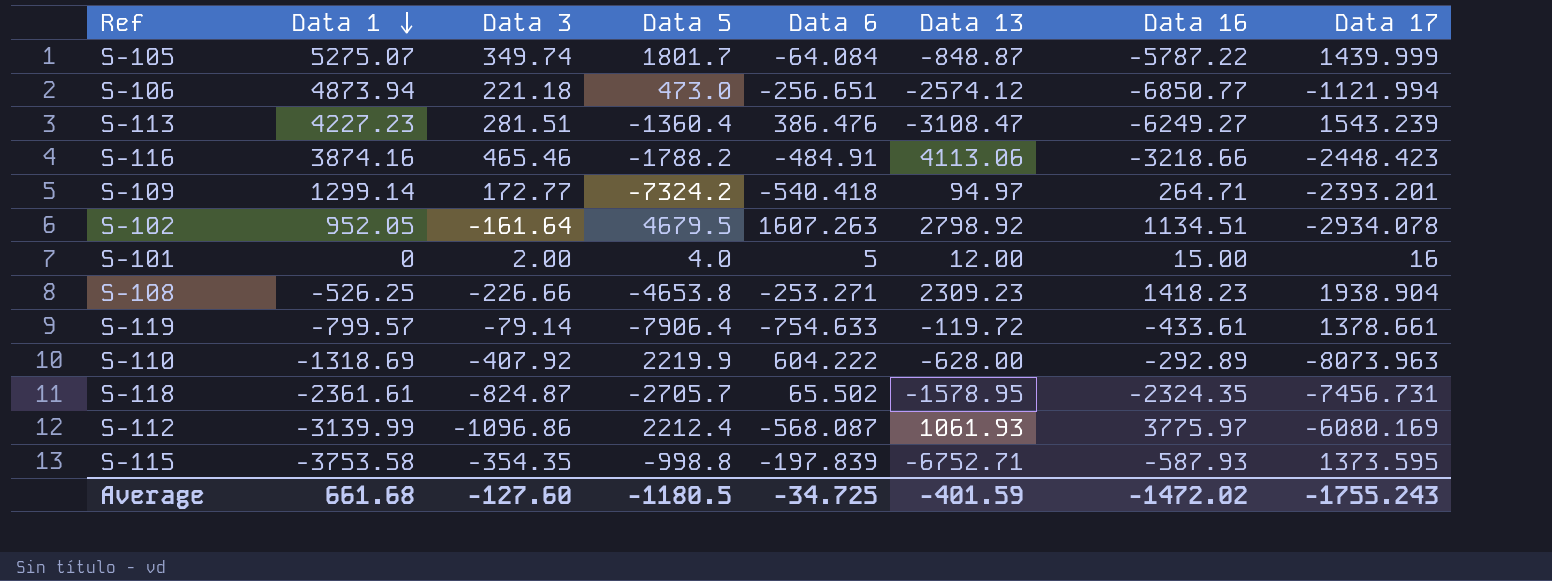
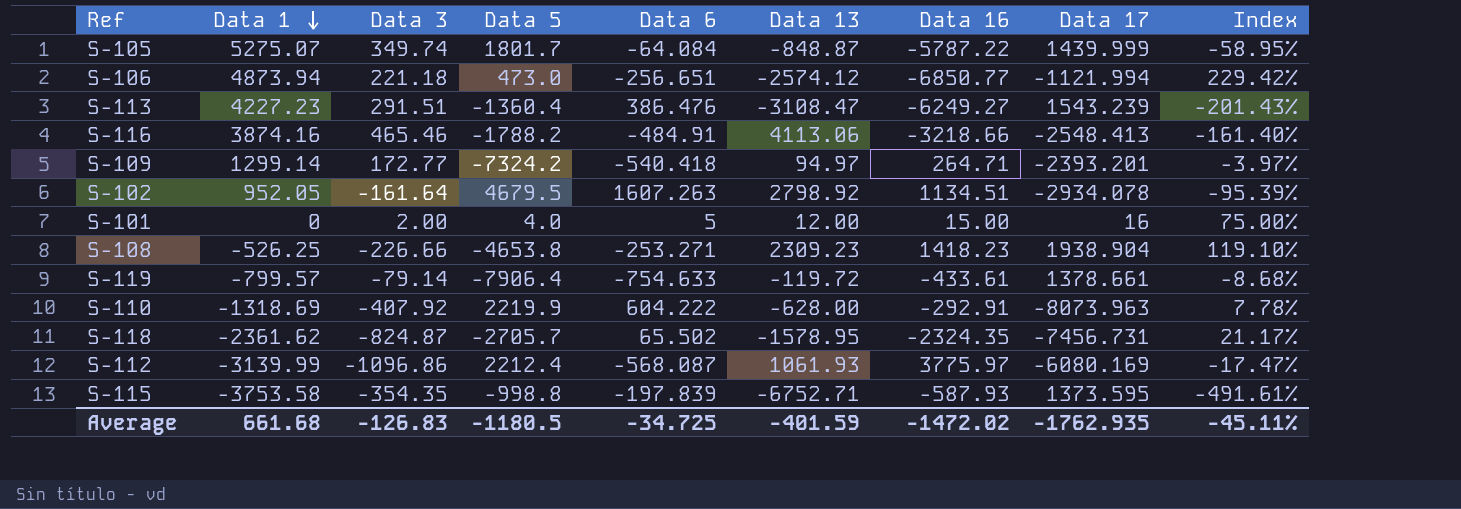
column Index | formula: none -> [Data 13] / [Data 17]
S-113 | Data 3: 281.51 -> 291.51
S-116 | Data 17: -2448.423 -> -2548.413
S-110 | Data 16: -292.89 -> -292.91
S-118 | Data 1: -2361.61 -> -2361.62
Average | Data 3: -127.60 -> -126.83
Average | Data 17: -1755.243 -> -1762.935

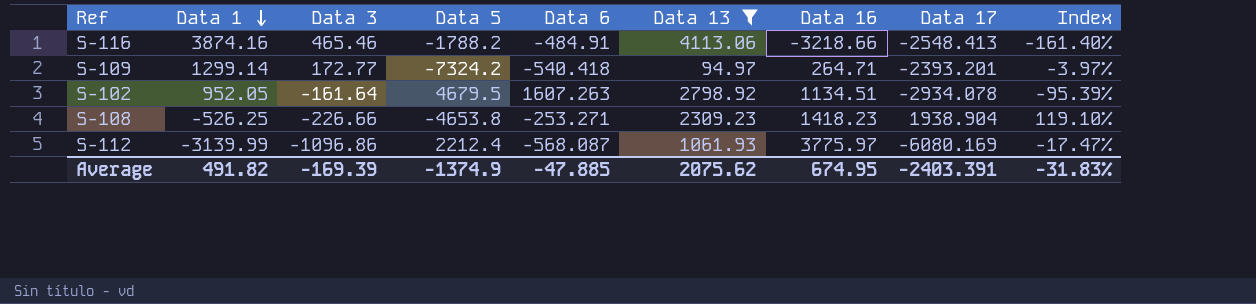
filter: none -> Data 13 >= 94.97
Average | Data 1: 661.68 -> 491.82
Average | Data 3: -126.83 -> -169.39
Average | Data 5: -1180.5 -> -1374.9
Average | Data 6: -34.725 -> -47.885
Average | Data 13: -401.59 -> 2075.62
Average | Data 16: -1472.02 -> 674.95
Average | Data 17: -1762.935 -> -2403.391
Average | Index: -45.11% -> -31.83%

